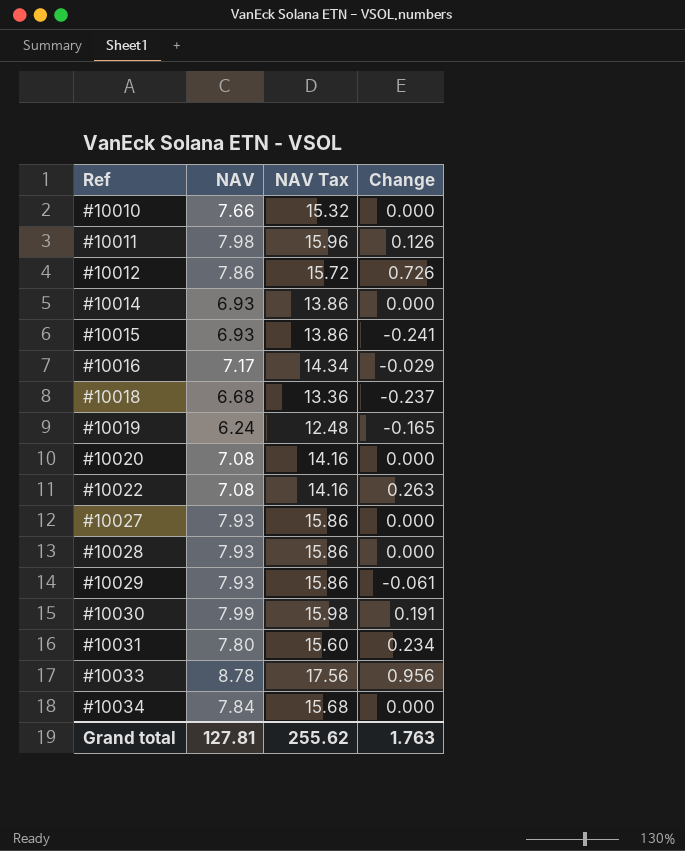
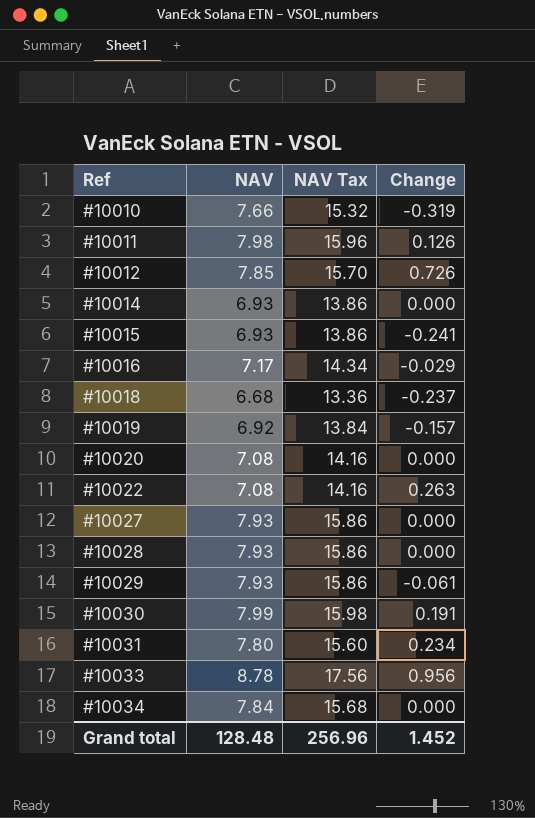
#10010 | Change: 0.000 -> -0.319
#10012 | NAV: 7.86 -> 7.85
#10012 | NAV Tax: 15.72 -> 15.70
#10019 | NAV: 6.24 -> 6.92
#10019 | NAV Tax: 12.48 -> 13.84
#10019 | Change: -0.165 -> -0.157
Grand total | NAV: 127.81 -> 128.48
Grand total | NAV Tax: 255.62 -> 256.96
Grand total | Change: 1.763 -> 1.452

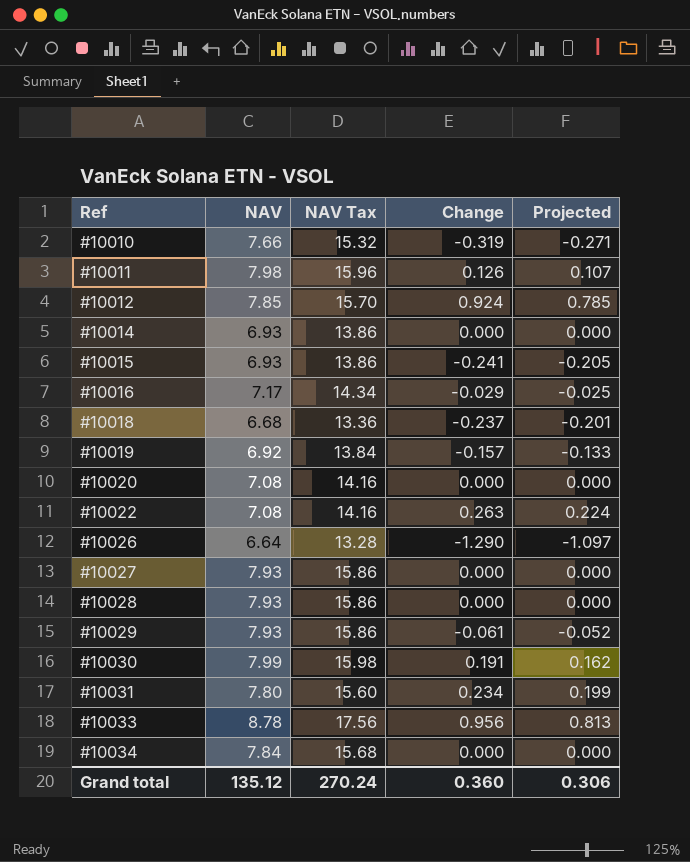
column Projected | formula: none -> [Change] * 0.85
#10012 | Change: 0.726 -> 0.924
row #10026: none -> 6.64 | 13.28 | -1.290 | -1.097
Grand total | NAV: 128.48 -> 135.12
Grand total | NAV Tax: 256.96 -> 270.24
Grand total | Change: 1.452 -> 0.360

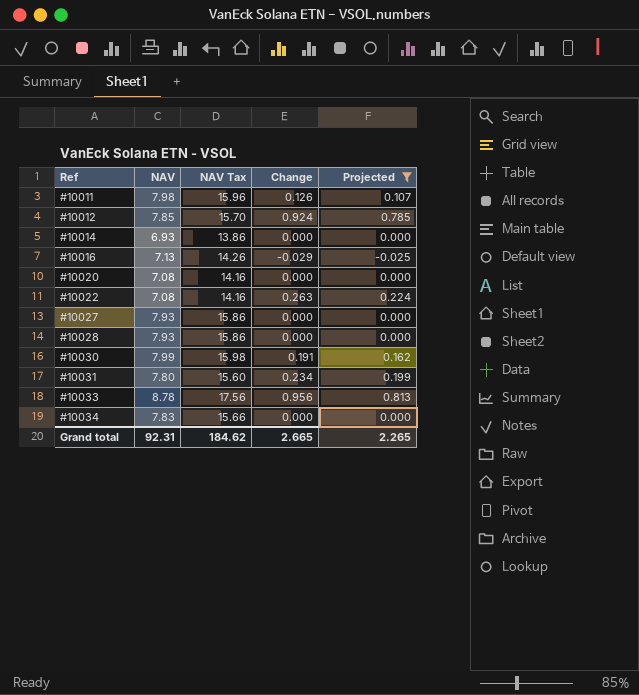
filter: none -> Projected >= -0.025
#10016 | NAV: 7.17 -> 7.13
#10016 | NAV Tax: 14.34 -> 14.26
#10034 | NAV: 7.84 -> 7.83
#10034 | NAV Tax: 15.68 -> 15.66
Grand total | NAV: 135.12 -> 92.31
Grand total | NAV Tax: 270.24 -> 184.62
Grand total | Change: 0.360 -> 2.665
Grand total | Projected: 0.306 -> 2.265

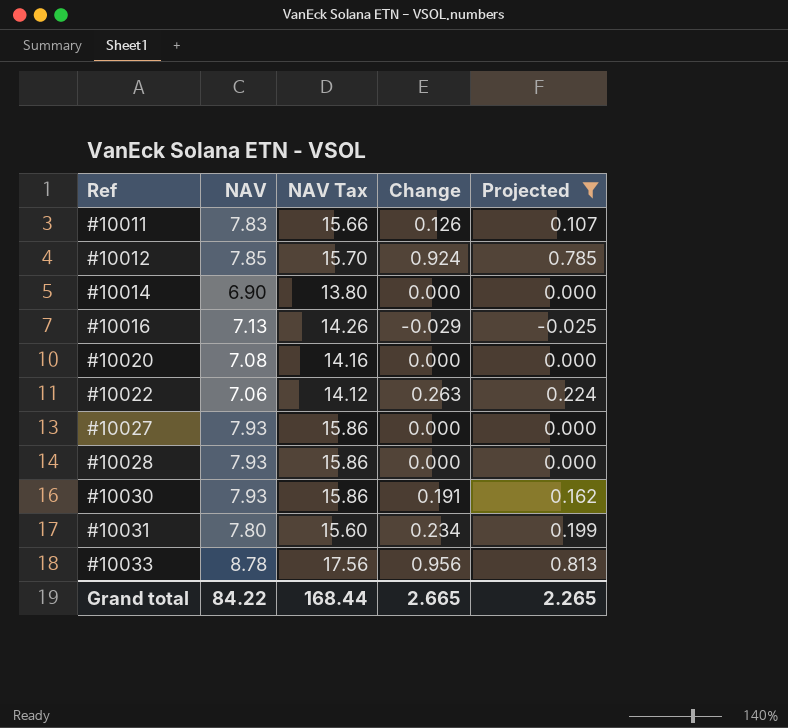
row #10034: 7.83 | 15.66 | 0.000 | 0.000 -> none
#10011 | NAV: 7.98 -> 7.83
#10011 | NAV Tax: 15.96 -> 15.66
#10014 | NAV: 6.93 -> 6.90
#10014 | NAV Tax: 13.86 -> 13.80
#10022 | NAV: 7.08 -> 7.06
#10022 | NAV Tax: 14.16 -> 14.12
#10030 | NAV: 7.99 -> 7.93
#10030 | NAV Tax: 15.98 -> 15.86
Grand total | NAV: 92.31 -> 84.22
Grand total | NAV Tax: 184.62 -> 168.44

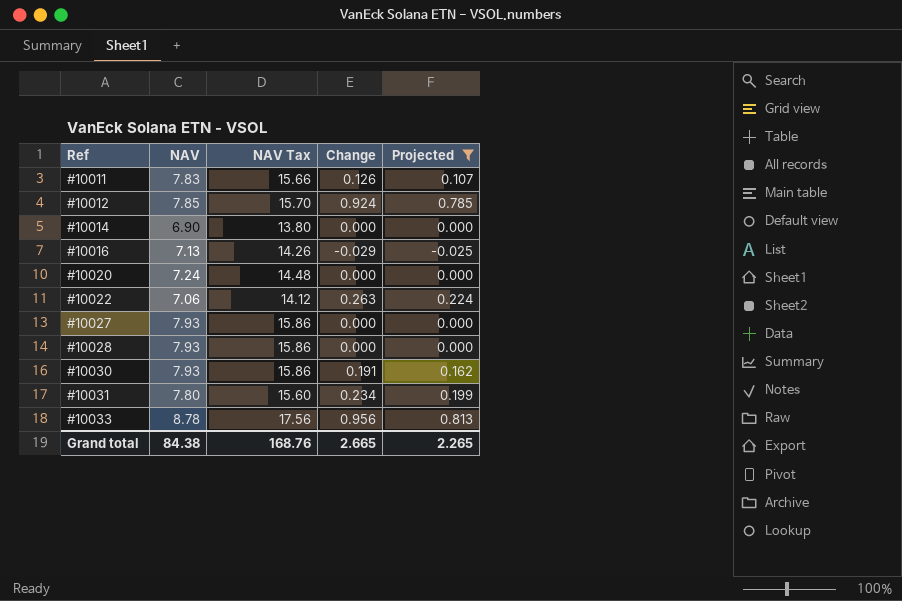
#10020 | NAV: 7.08 -> 7.24
#10020 | NAV Tax: 14.16 -> 14.48
Grand total | NAV: 84.22 -> 84.38
Grand total | NAV Tax: 168.44 -> 168.76

